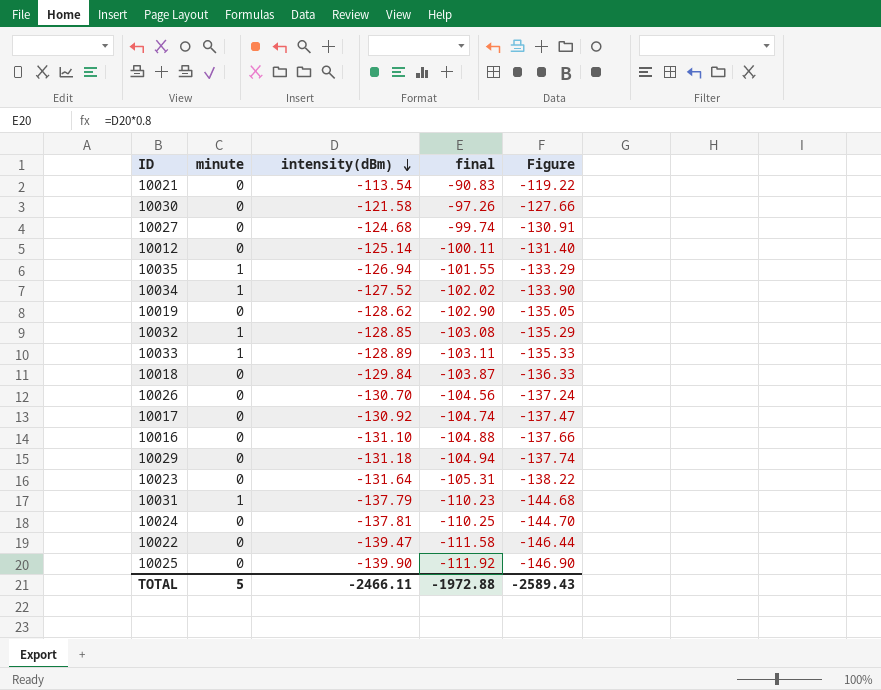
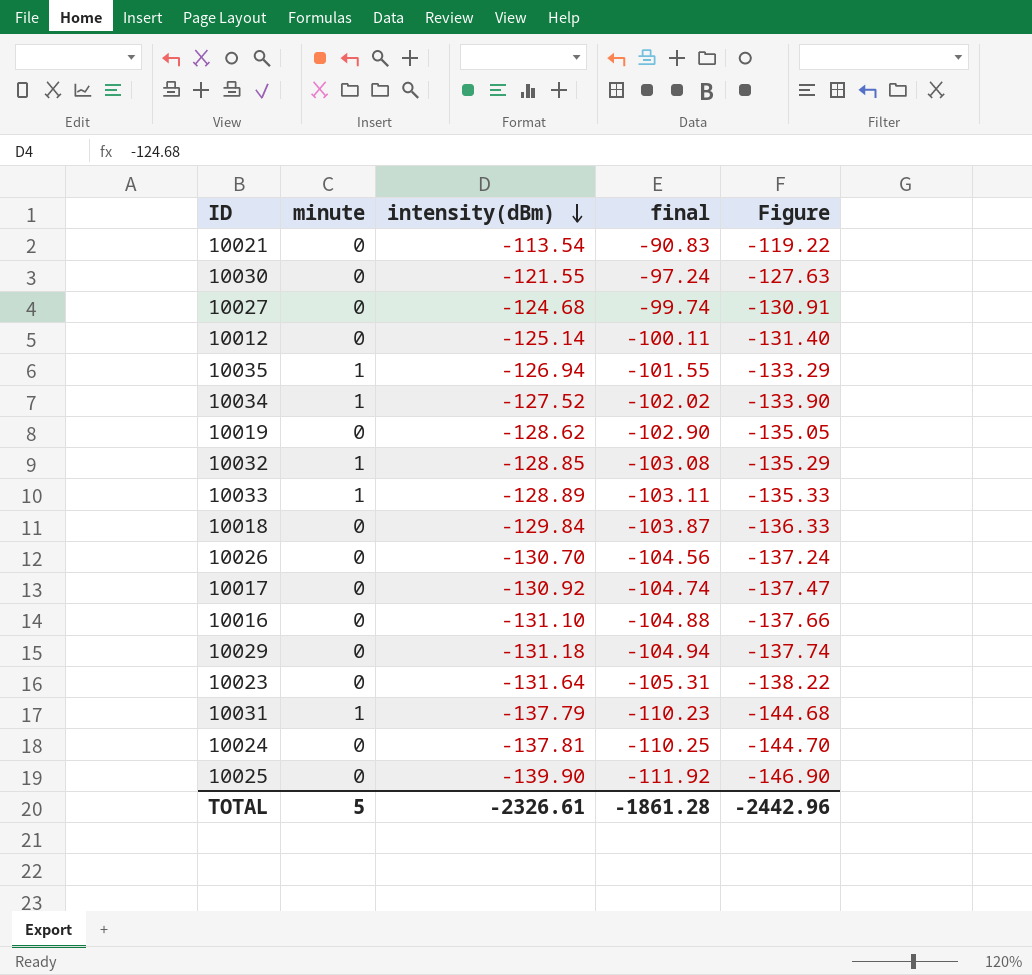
row 10022: 0 | -139.47 | -111.58 | -146.44 -> none
10030 | intensity(dBm): -121.58 -> -121.55
10030 | final: -97.26 -> -97.24
10030 | Figure: -127.66 -> -127.63
TOTAL | intensity(dBm): -2466.11 -> -2326.61
TOTAL | final: -1972.88 -> -1861.28
TOTAL | Figure: -2589.43 -> -2442.96

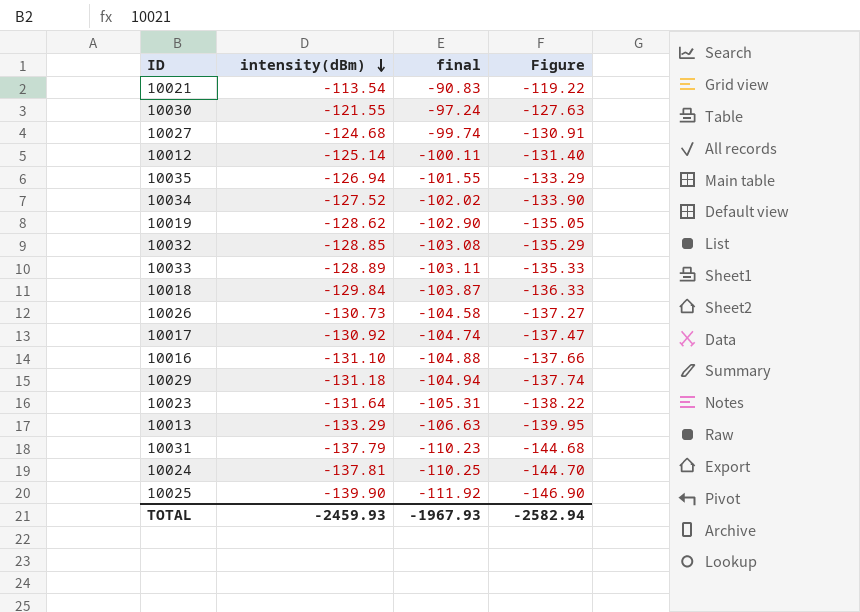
column minute | position: 2 -> none
10026 | intensity(dBm): -130.70 -> -130.73
10026 | final: -104.56 -> -104.58
10026 | Figure: -137.24 -> -137.27
row 10013: none -> -133.29 | -106.63 | -139.95
TOTAL | intensity(dBm): -2326.61 -> -2459.93
TOTAL | final: -1861.28 -> -1967.93
TOTAL | Figure: -2442.96 -> -2582.94

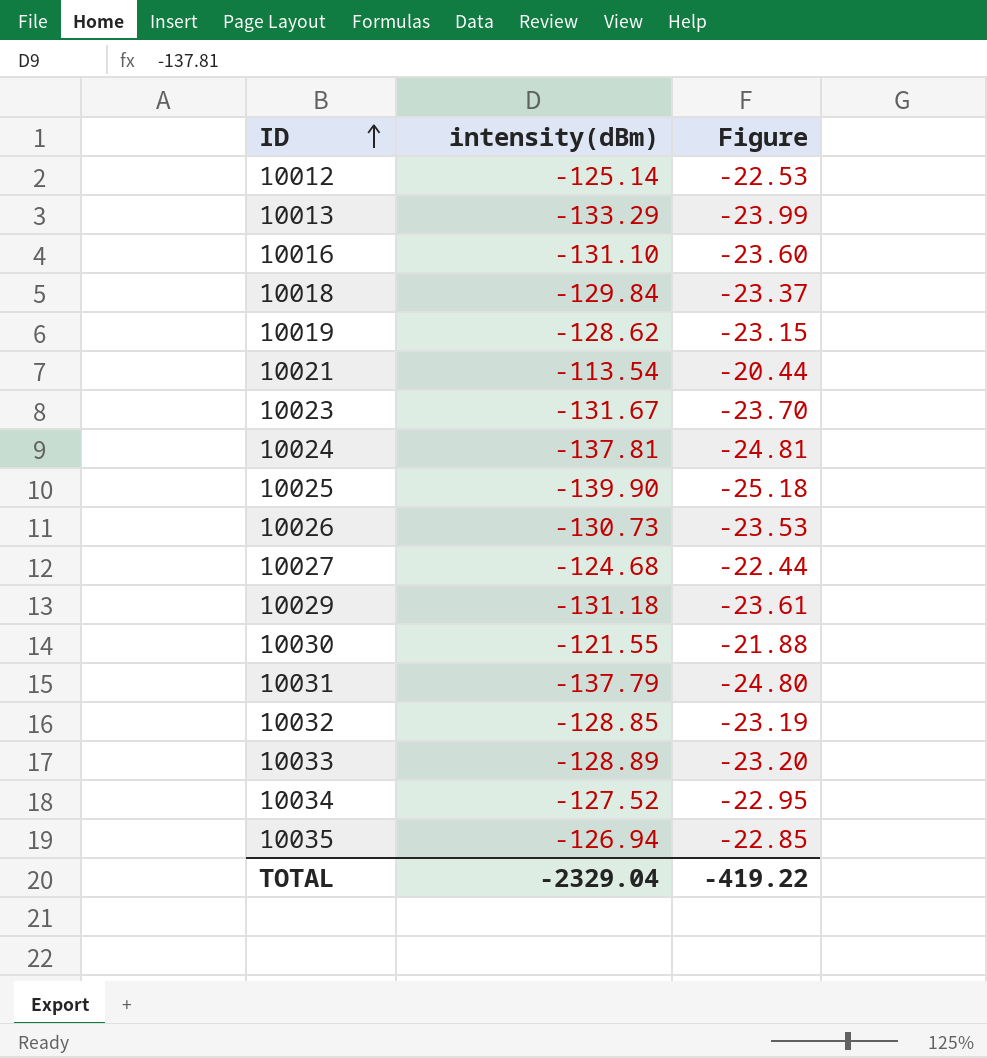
row order: intensity(dBm) descending -> ID ascending
column final | formula: [intensity(dBm)] * 0.8 -> none
column Figure | formula: [intensity(dBm)] * 1.05 -> [intensity(dBm)] * 0.18
row 10017: -130.92 | -104.74 | -137.47 -> none
10023 | intensity(dBm): -131.64 -> -131.67
TOTAL | intensity(dBm): -2459.93 -> -2329.04
TOTAL | Figure: -2582.94 -> -419.22

